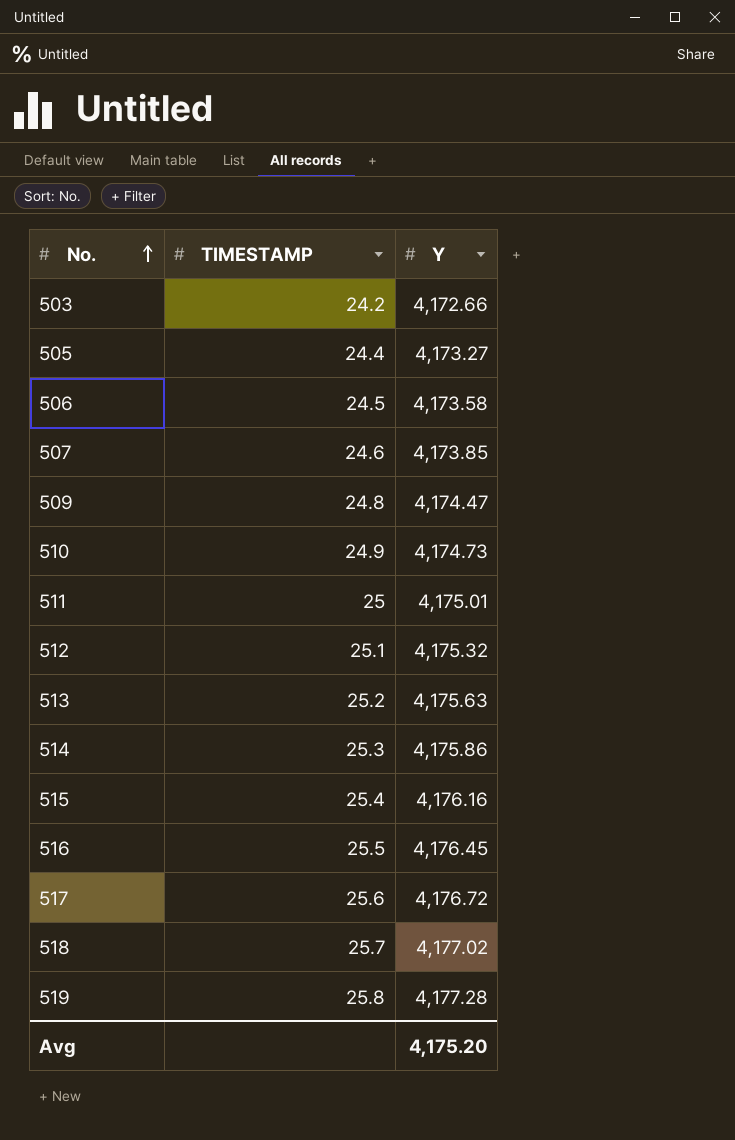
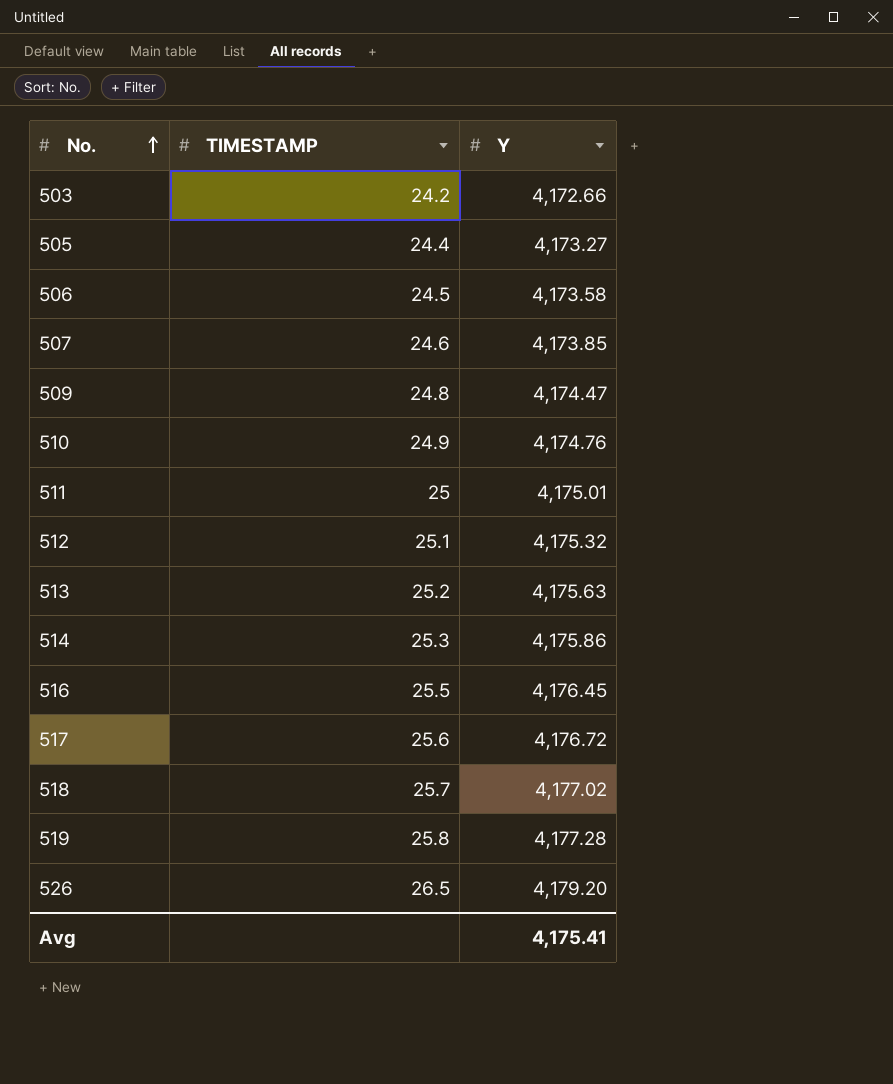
row 515: 25.4 | 4,176.16 -> none
510 | Y: 4,174.73 -> 4,174.76
row 526: none -> 26.5 | 4,179.20
Avg | Y: 4,175.20 -> 4,175.41

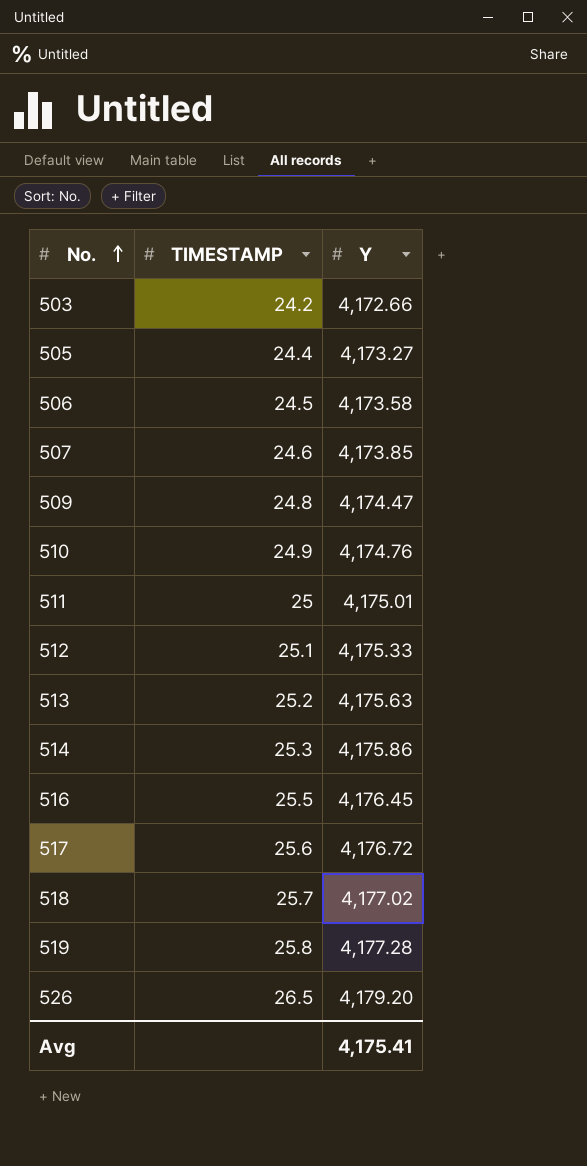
512 | Y: 4,175.32 -> 4,175.33

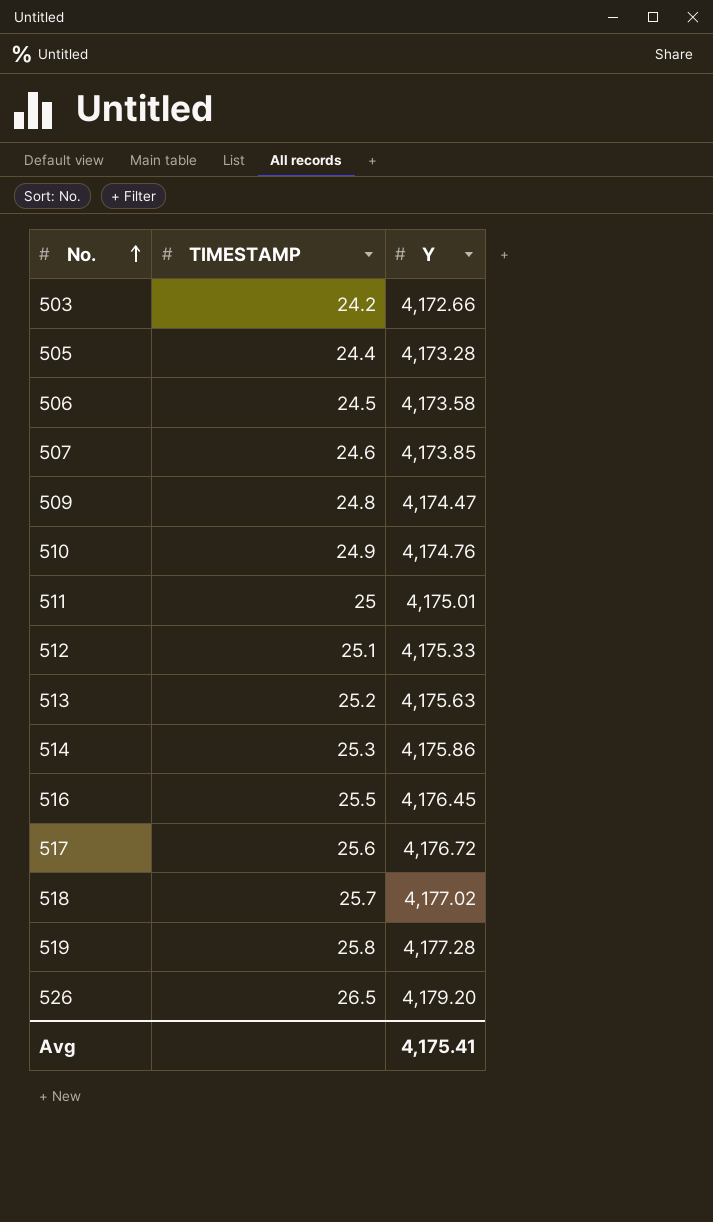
505 | Y: 4,173.27 -> 4,173.28

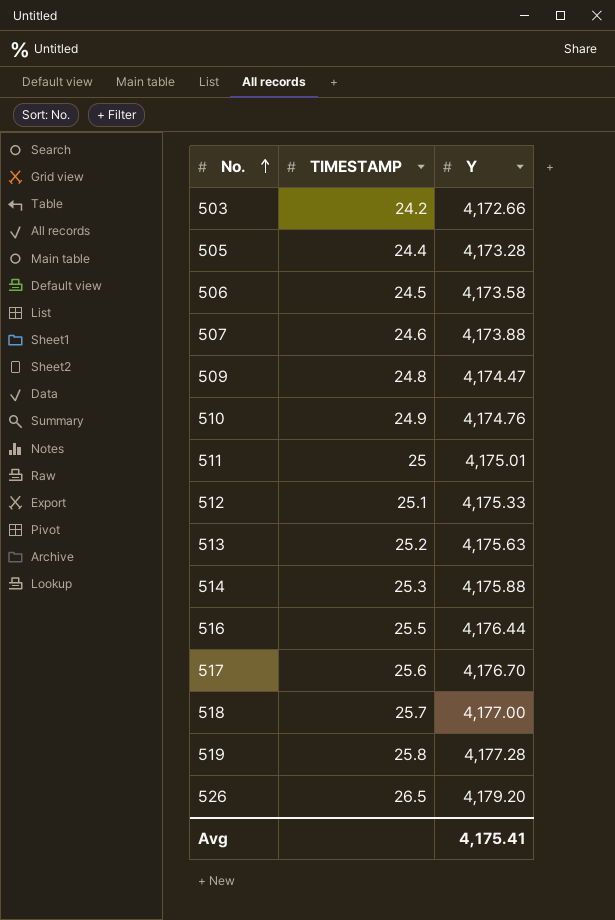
507 | Y: 4,173.85 -> 4,173.88
514 | Y: 4,175.86 -> 4,175.88
516 | Y: 4,176.45 -> 4,176.44
517 | Y: 4,176.72 -> 4,176.70
518 | Y: 4,177.02 -> 4,177.00

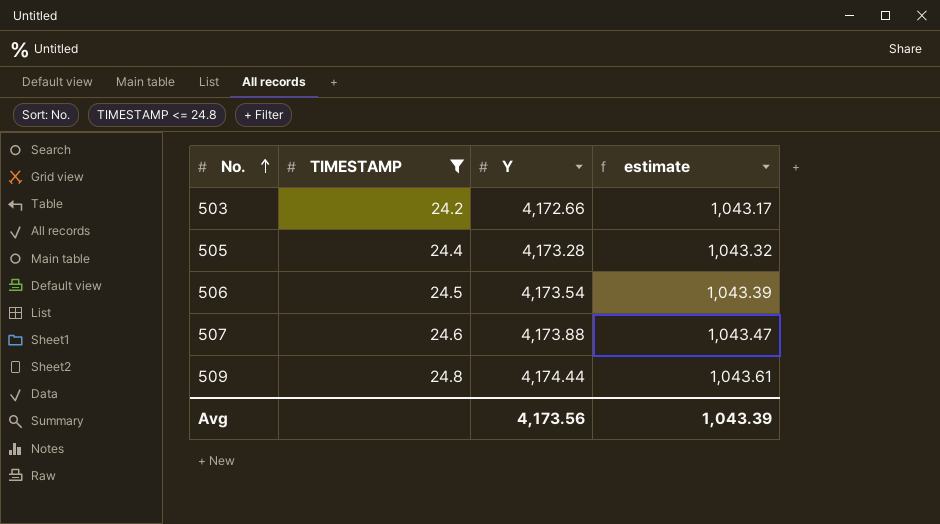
filter: none -> TIMESTAMP <= 24.8
column estimate | formula: none -> [Y] * 0.25
506 | Y: 4,173.58 -> 4,173.54
509 | Y: 4,174.47 -> 4,174.44
Avg | Y: 4,175.41 -> 4,173.56

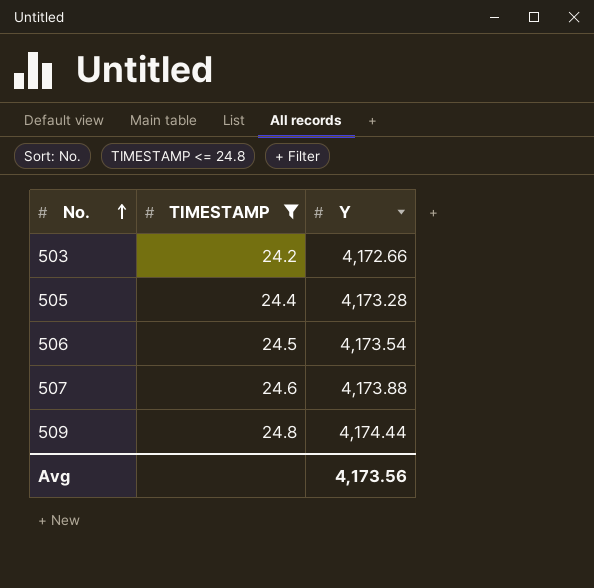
column estimate | formula: [Y] * 0.25 -> none

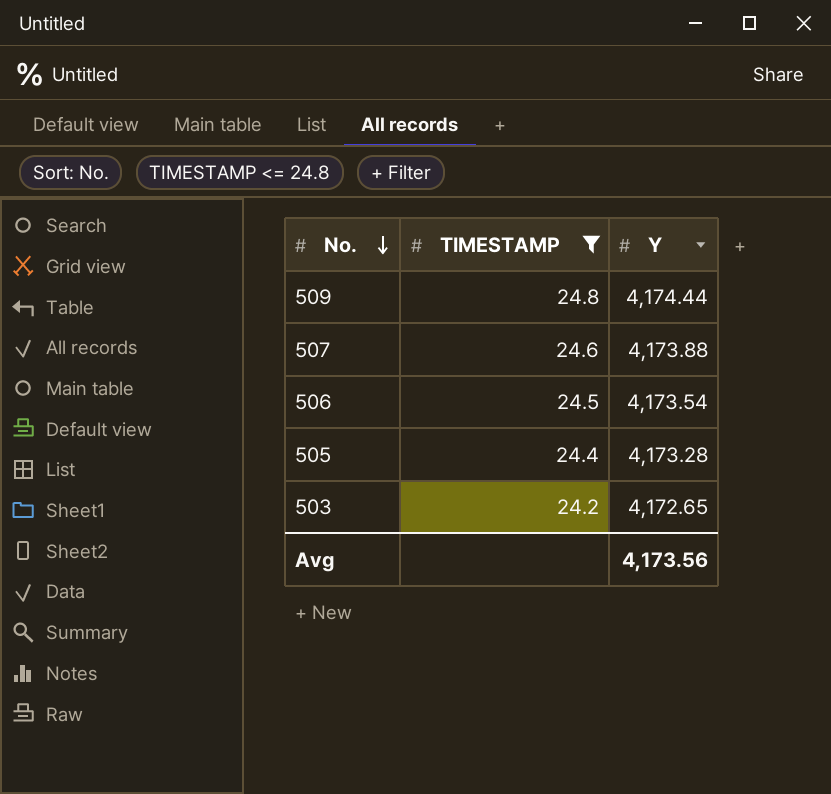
row order: No. ascending -> No. descending
503 | Y: 4,172.66 -> 4,172.65

